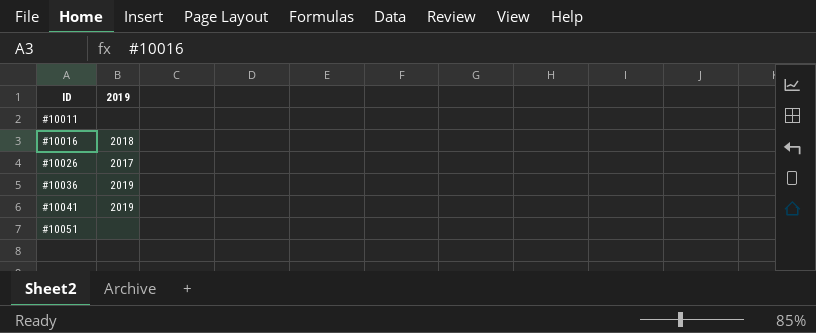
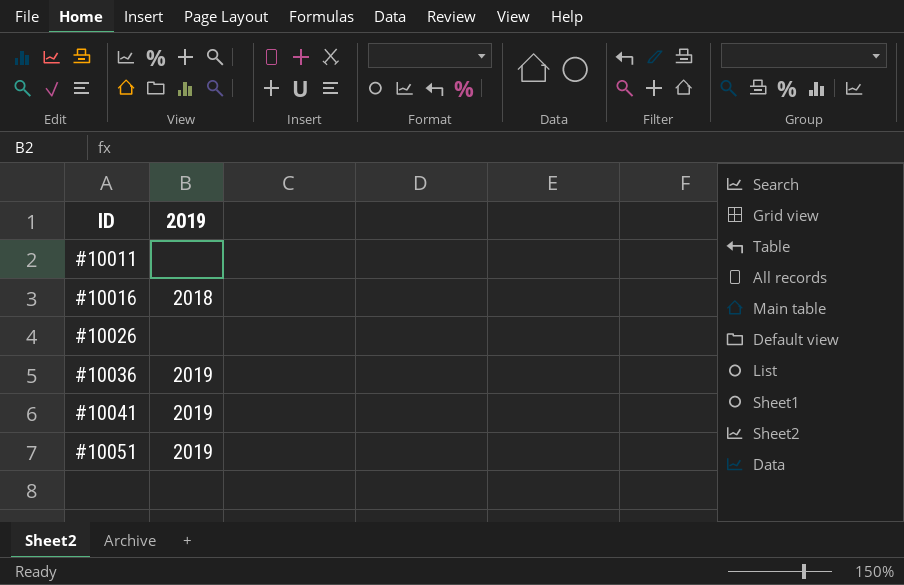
#10026 | 2019: 2017 -> none
#10051 | 2019: none -> 2019

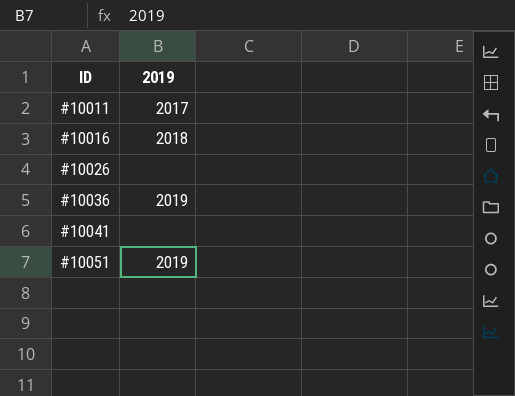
#10011 | 2019: none -> 2017
#10041 | 2019: 2019 -> none

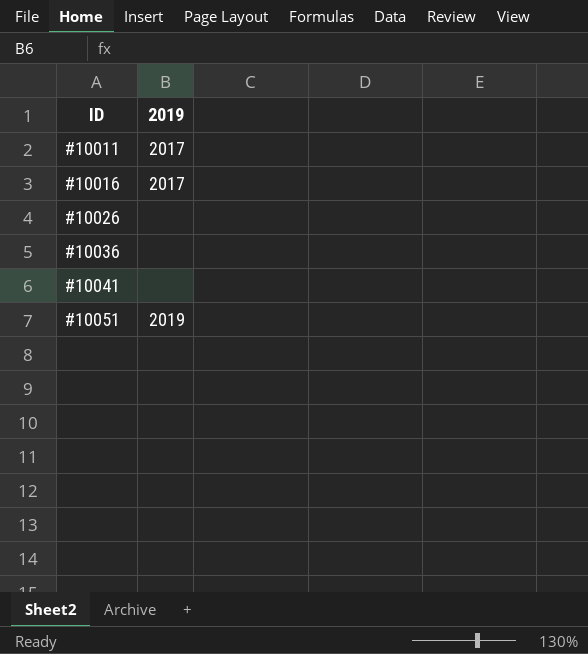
#10016 | 2019: 2018 -> 2017
#10036 | 2019: 2019 -> none

